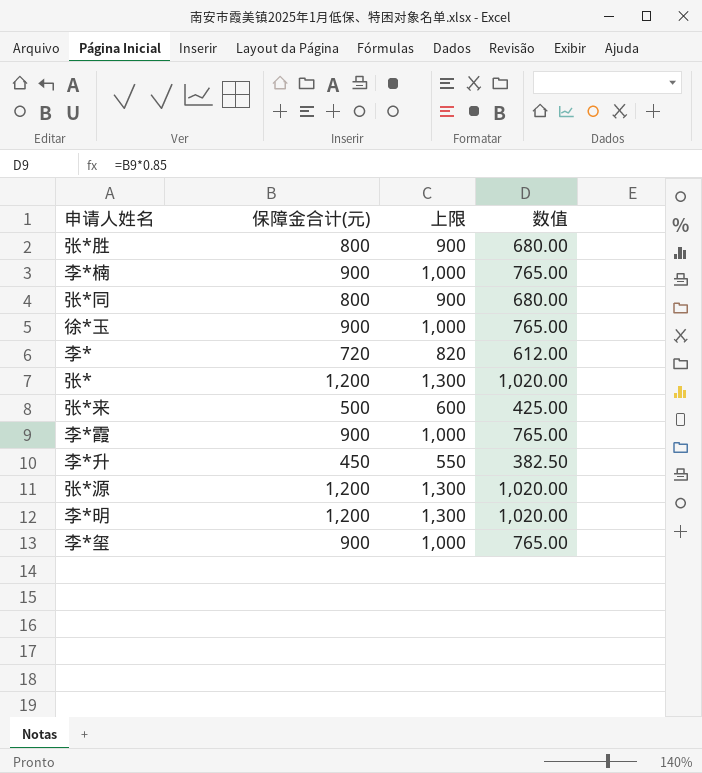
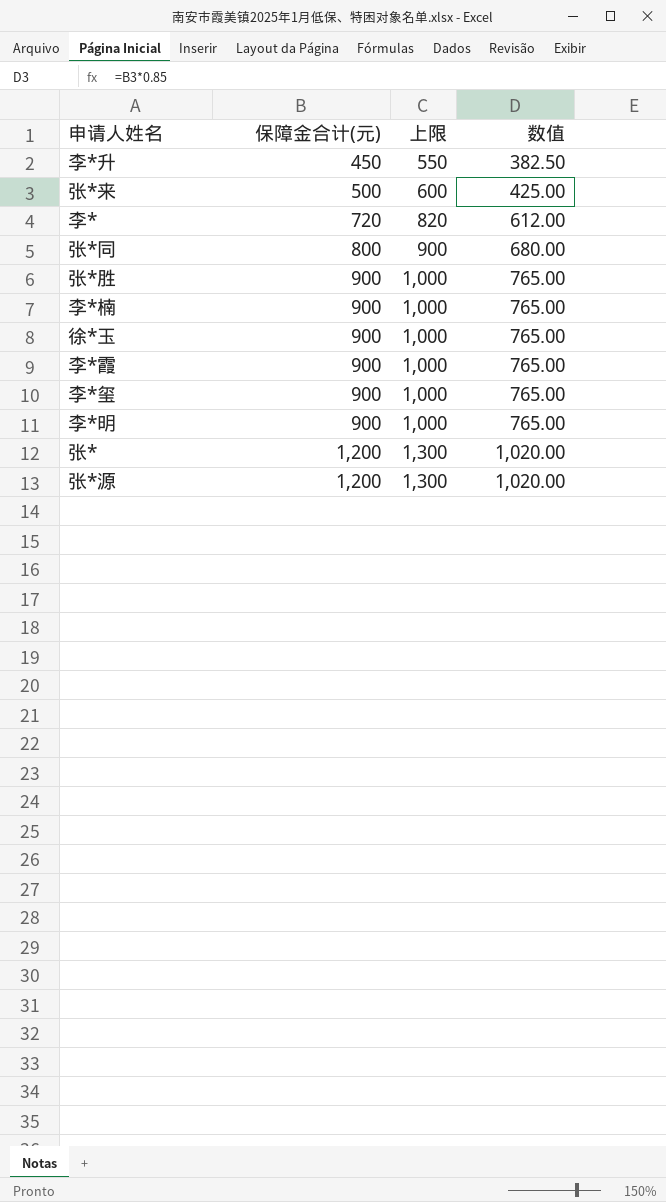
row order: none -> 保障金合计(元) ascending
张*胜 | 保障金合计(元): 800 -> 900
张*胜 | 上限: 900 -> 1,000
张*胜 | 数值: 680.00 -> 765.00
李*明 | 保障金合计(元): 1,200 -> 900
李*明 | 上限: 1,300 -> 1,000
李*明 | 数值: 1,020.00 -> 765.00

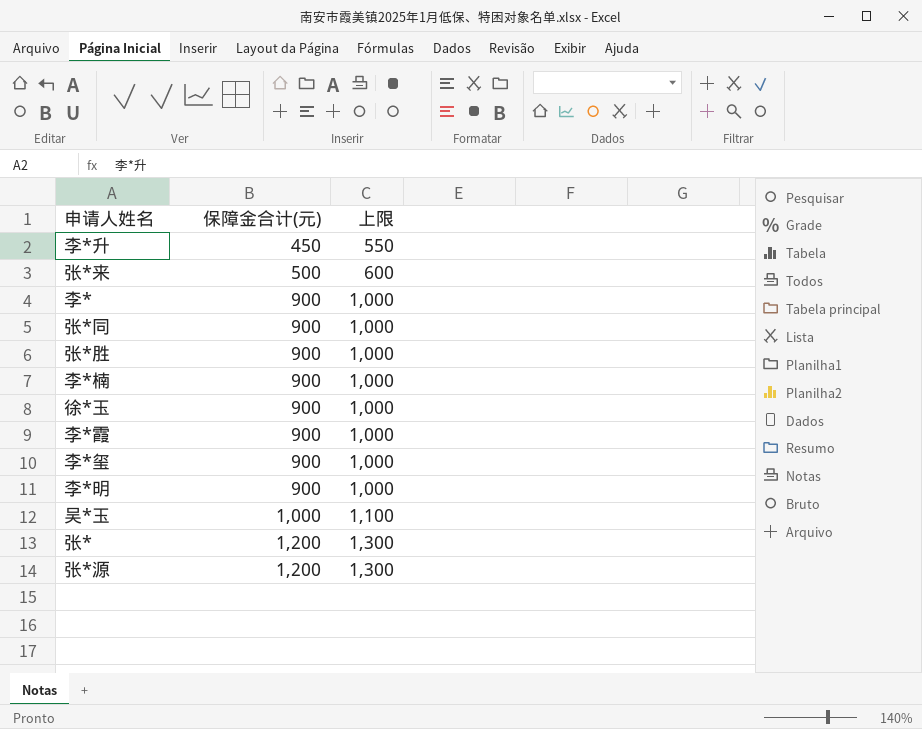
column 数值 | formula: [保障金合计(元)] * 0.85 -> none
李* | 保障金合计(元): 720 -> 900
李* | 上限: 820 -> 1,000
张*同 | 保障金合计(元): 800 -> 900
张*同 | 上限: 900 -> 1,000
row 吴*玉: none -> 1,000 | 1,100

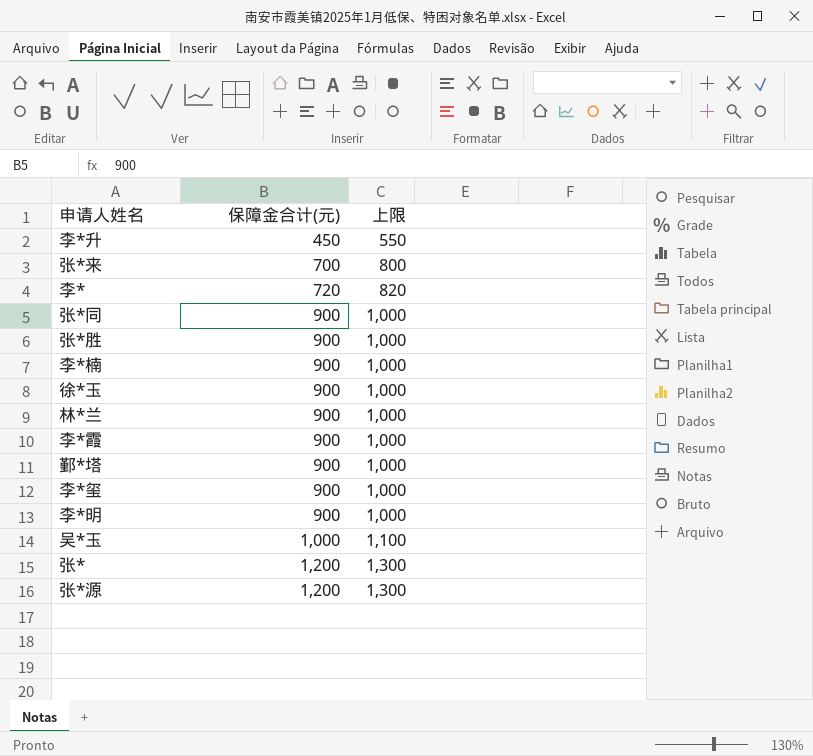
张*来 | 保障金合计(元): 500 -> 700
张*来 | 上限: 600 -> 800
李* | 保障金合计(元): 900 -> 720
李* | 上限: 1,000 -> 820
row 林*兰: none -> 900 | 1,000
row 鄞*塔: none -> 900 | 1,000

